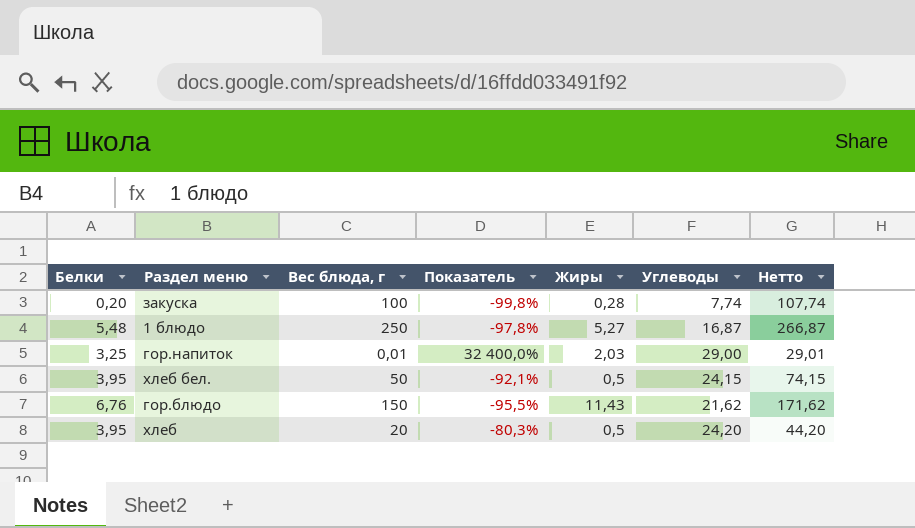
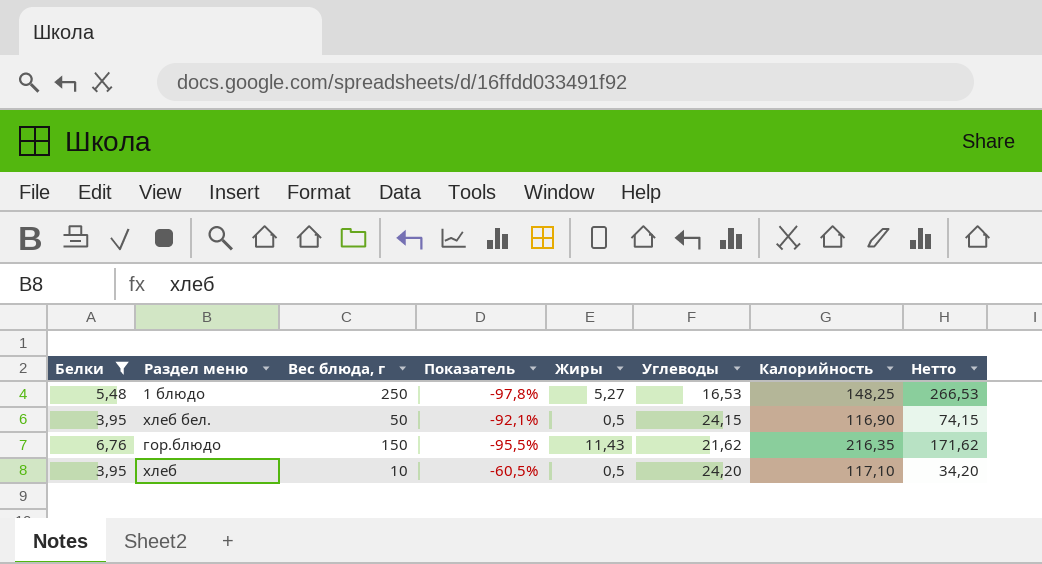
filter: none -> Белки >= 3,95
column Калорийность | position: none -> 7
1 блюдо | Углеводы: 16,87 -> 16,53
1 блюдо | Нетто: 266,87 -> 266,53
хлеб | Вес блюда, г: 20 -> 10
хлеб | Показатель: -80,3% -> -60,5%
хлеб | Нетто: 44,20 -> 34,20

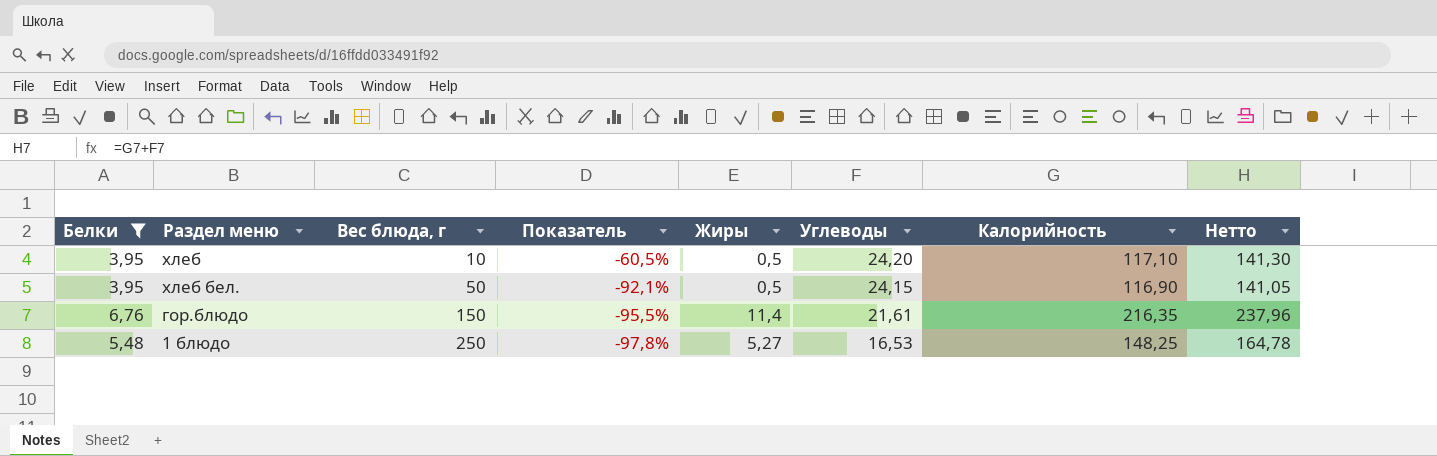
row order: none -> Вес блюда, г ascending
column Нетто | formula: [Вес блюда, г] + [Углеводы] -> [Углеводы] + [Калорийность]
гор.блюдо | Жиры: 11,43 -> 11,4
гор.блюдо | Углеводы: 21,62 -> 21,61

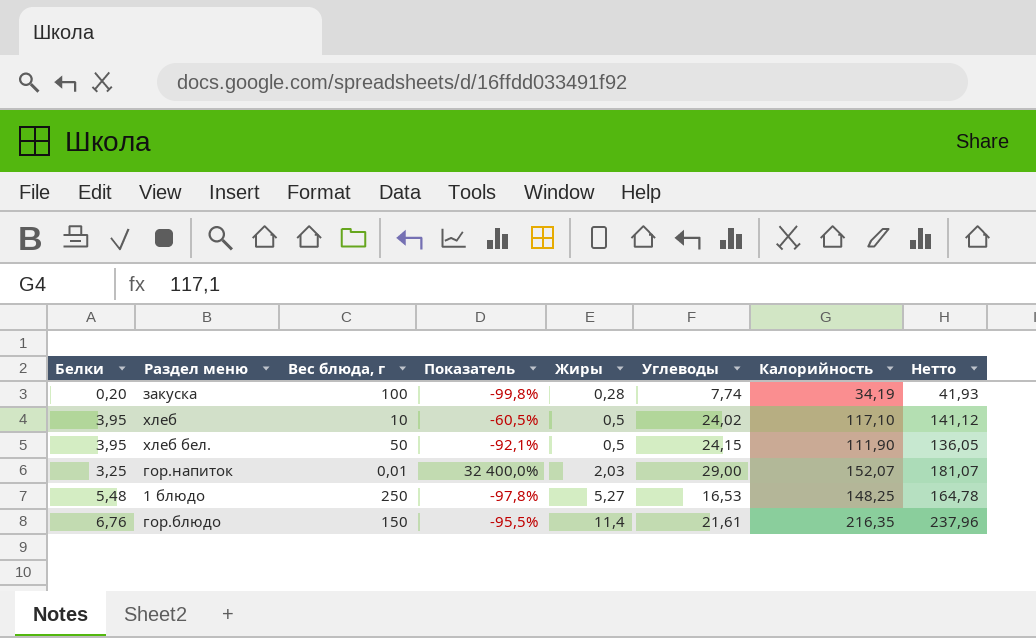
filter: Белки >= 3,95 -> none
row order: Вес блюда, г ascending -> Жиры ascending
хлеб | Углеводы: 24,20 -> 24,02
хлеб | Нетто: 141,30 -> 141,12
хлеб бел. | Калорийность: 116,90 -> 111,90
хлеб бел. | Нетто: 141,05 -> 136,05

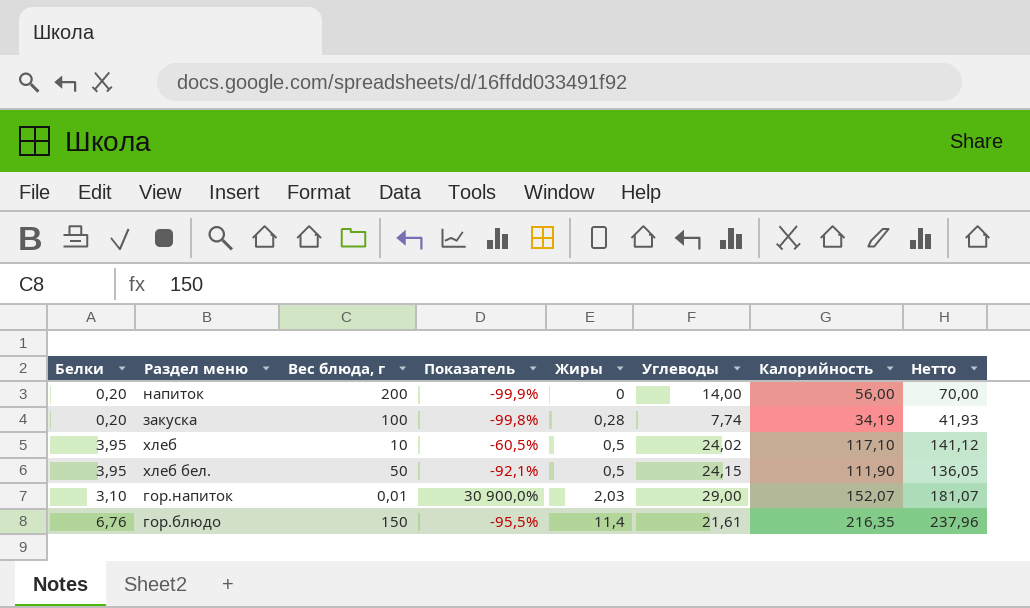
row 1 блюдо: 5,48 | 250 | -97,8% | 5,27 | 16,53 | 148,25 | 164,78 -> none
row напиток: none -> 0,20 | 200 | -99,9% | 0 | 14,00 | 56,00 | 70,00
гор.напиток | Белки: 3,25 -> 3,10
гор.напиток | Показатель: 32 400,0% -> 30 900,0%

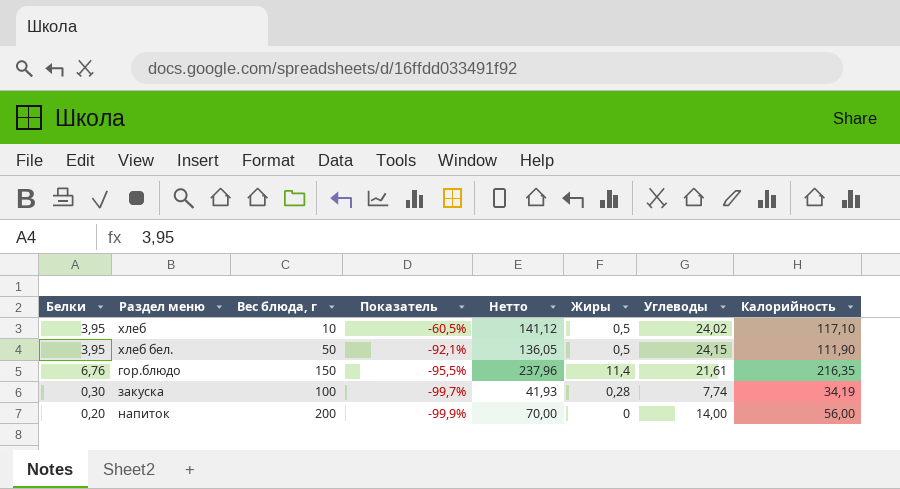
row order: Жиры ascending -> Показатель descending
column Нетто | position: 8 -> 5
row гор.напиток: 3,10 | 0,01 | 30 900,0% | 2,03 | 29,00 | 152,07 | 181,07 -> none
закуска | Белки: 0,20 -> 0,30
закуска | Показатель: -99,8% -> -99,7%

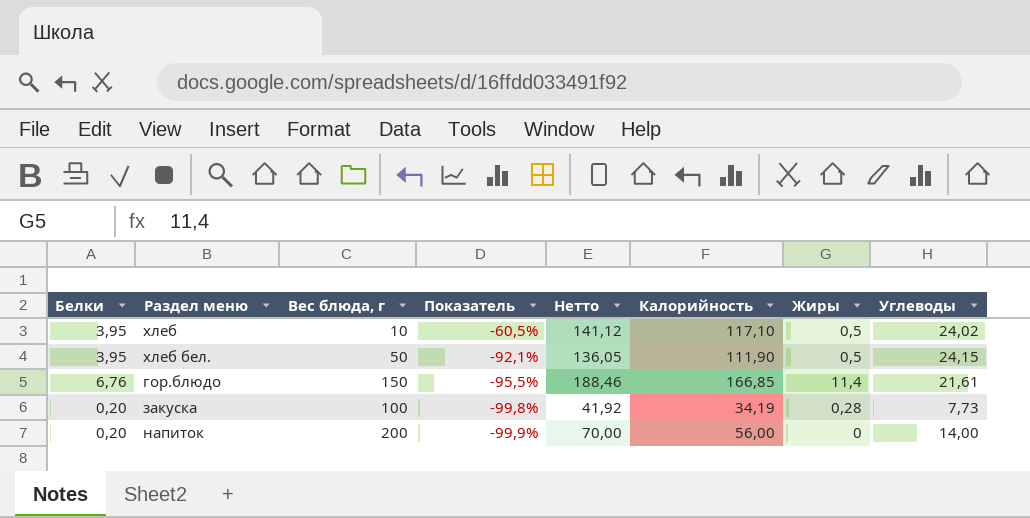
column Калорийность | position: 8 -> 6
гор.блюдо | Нетто: 237,96 -> 188,46
гор.блюдо | Калорийность: 216,35 -> 166,85
закуска | Белки: 0,30 -> 0,20
закуска | Показатель: -99,7% -> -99,8%
закуска | Нетто: 41,93 -> 41,92
закуска | Углеводы: 7,74 -> 7,73

